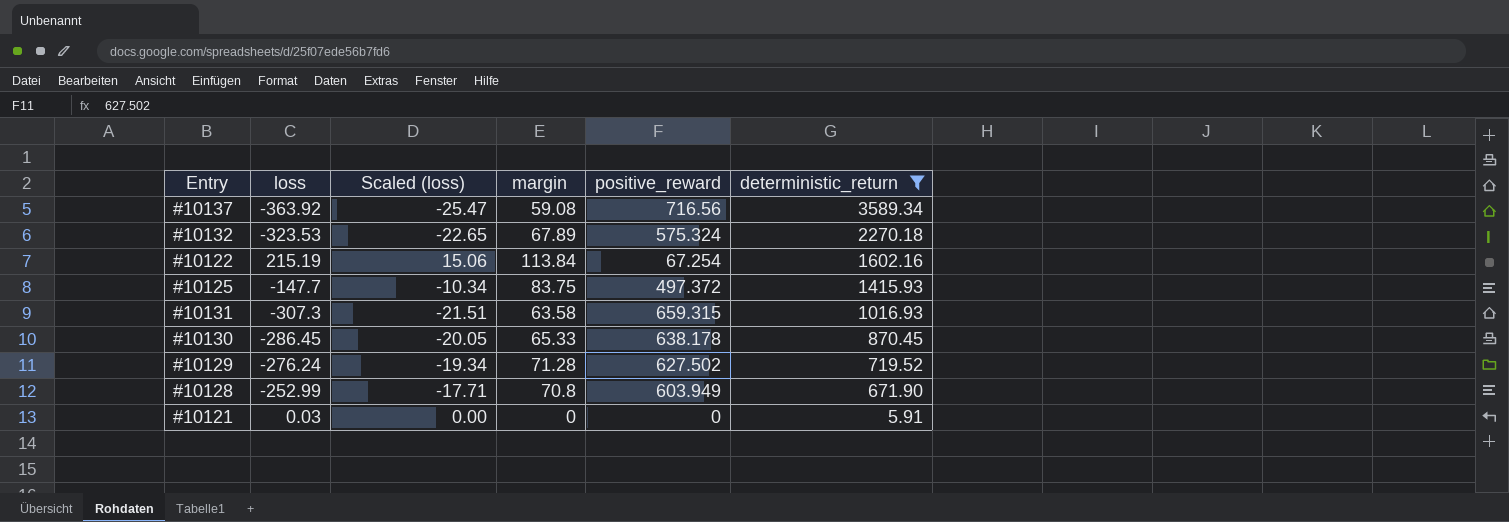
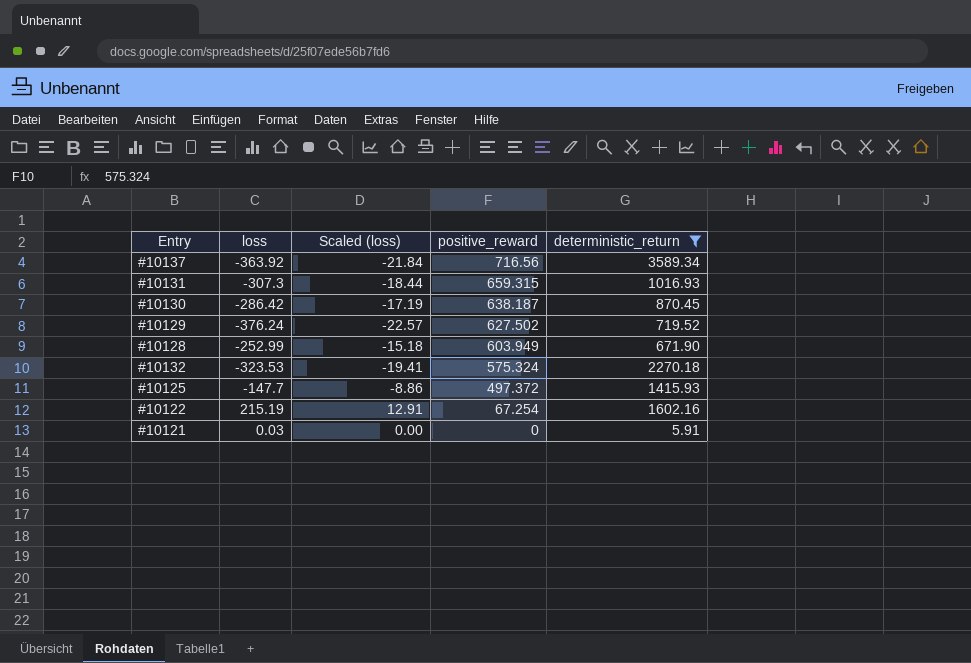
row order: deterministic_return descending -> positive_reward descending
column margin | position: 4 -> none
column Scaled (loss) | formula: [loss] * 0.07 -> [loss] * 0.06
#10130 | loss: -286.45 -> -286.42
#10130 | positive_reward: 638.178 -> 638.187
#10129 | loss: -276.24 -> -376.24

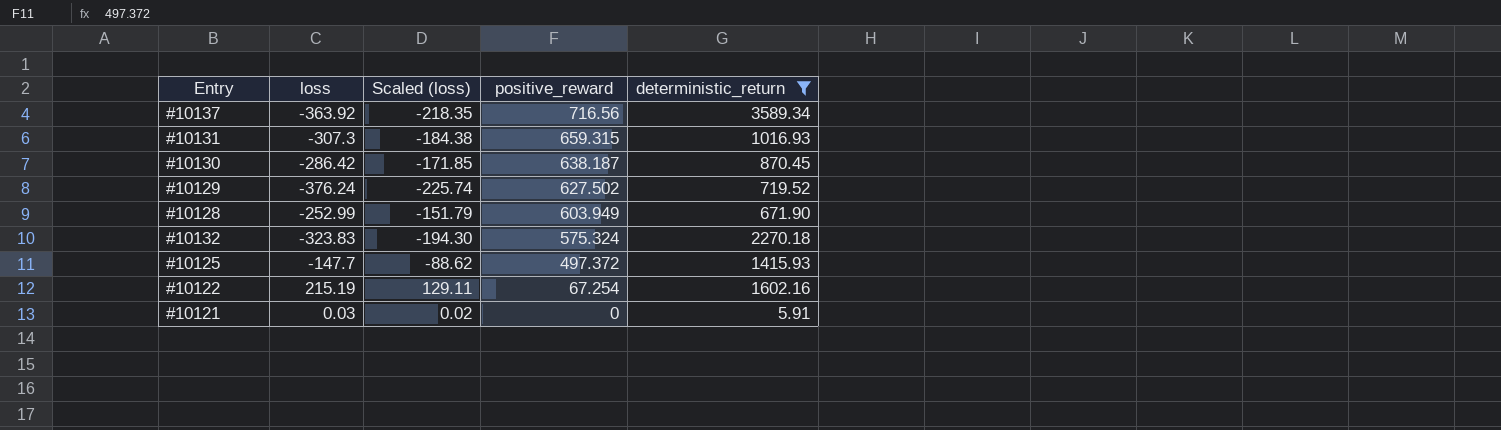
column Scaled (loss) | formula: [loss] * 0.06 -> [loss] * 0.6
#10132 | loss: -323.53 -> -323.83

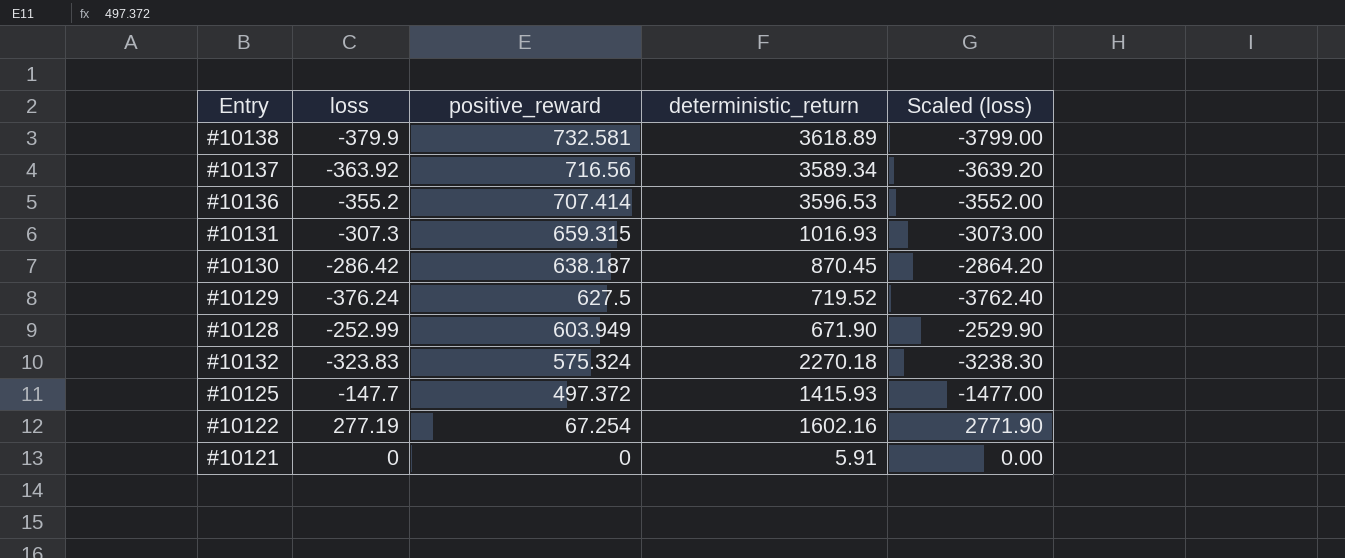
filter: deterministic_return <= 3589.34 -> none
column Scaled (loss) | formula: [loss] * 0.6 -> [loss] * 10
column Scaled (loss) | position: 3 -> 5
#10129 | positive_reward: 627.502 -> 627.5
#10122 | loss: 215.19 -> 277.19
#10121 | loss: 0.03 -> 0

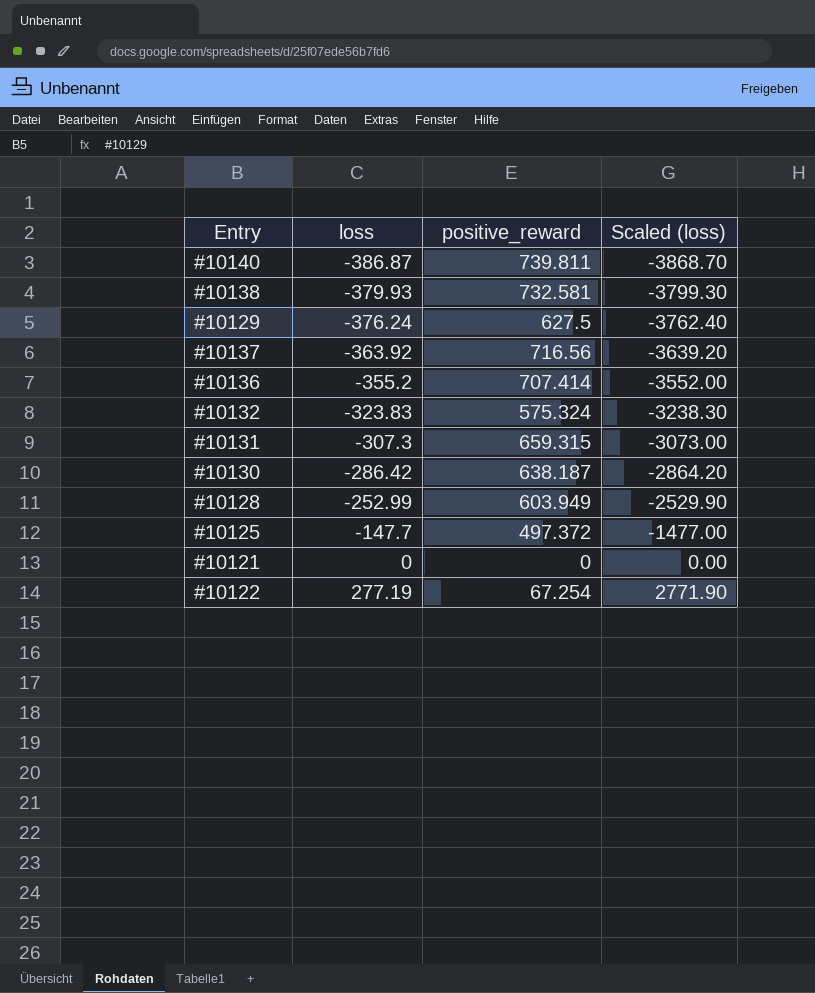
row order: positive_reward descending -> loss ascending
column deterministic_return | position: 4 -> none
row #10140: none -> -386.87 | 739.811 | -3868.70
#10138 | loss: -379.9 -> -379.93
#10138 | Scaled (loss): -3799.00 -> -3799.30

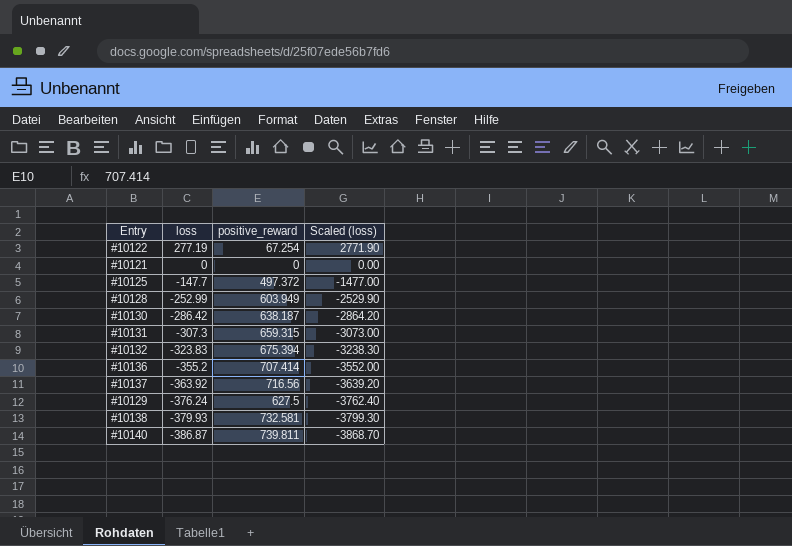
row order: loss ascending -> loss descending
#10132 | positive_reward: 575.324 -> 675.394

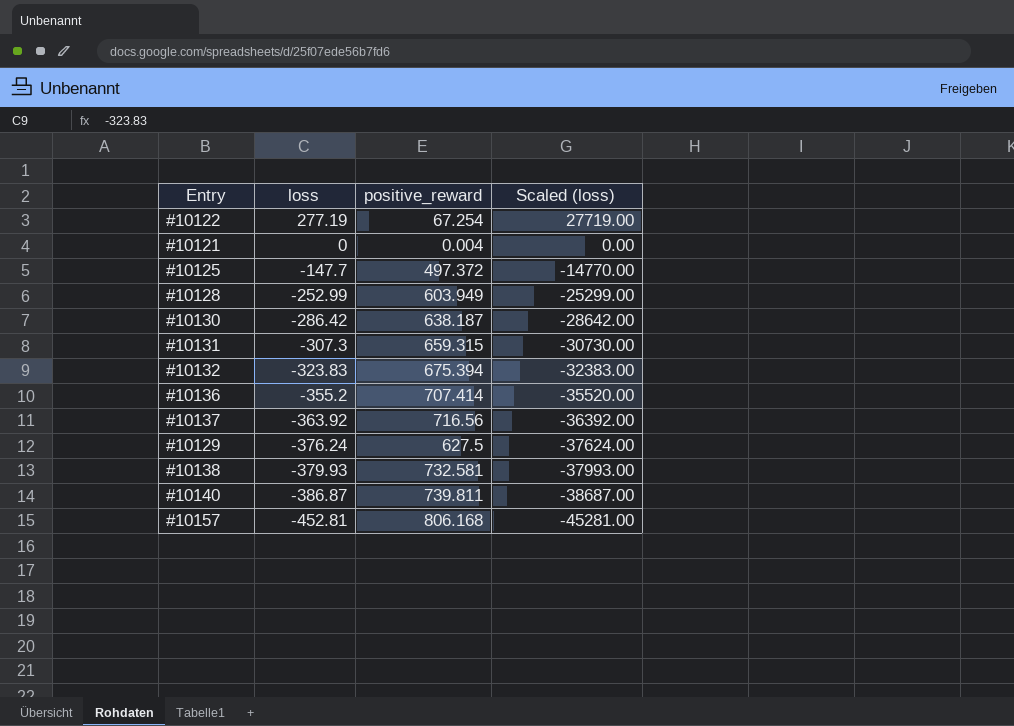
column Scaled (loss) | formula: [loss] * 10 -> [loss] * 100
#10121 | positive_reward: 0 -> 0.004
row #10157: none -> -452.81 | 806.168 | -45281.00

